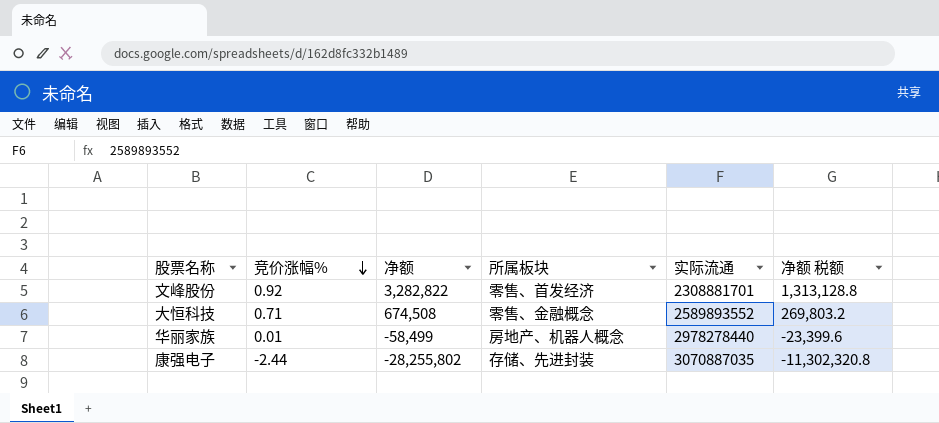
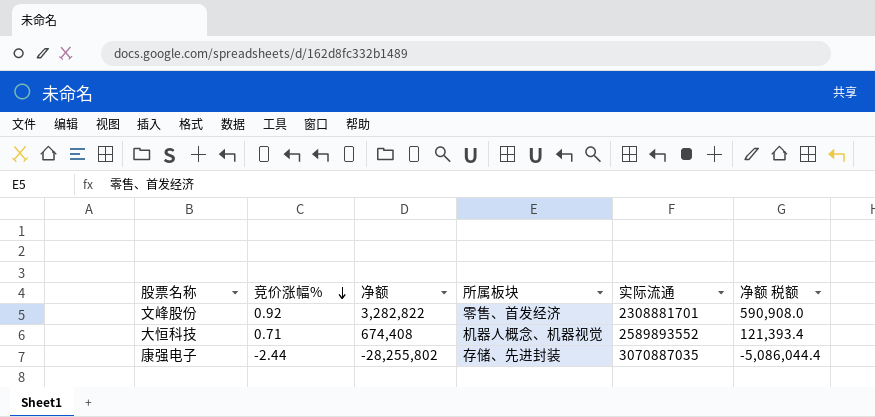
column 净额 税额 | formula: [净额] * 0.4 -> [净额] * 0.18
row 华丽家族: 0.01 | -58,499 | 房地产、机器人概念 | 2978278440 | -23,399.6 -> none
大恒科技 | 净额: 674,508 -> 674,408
大恒科技 | 所属板块: 零售、金融概念 -> 机器人概念、机器视觉

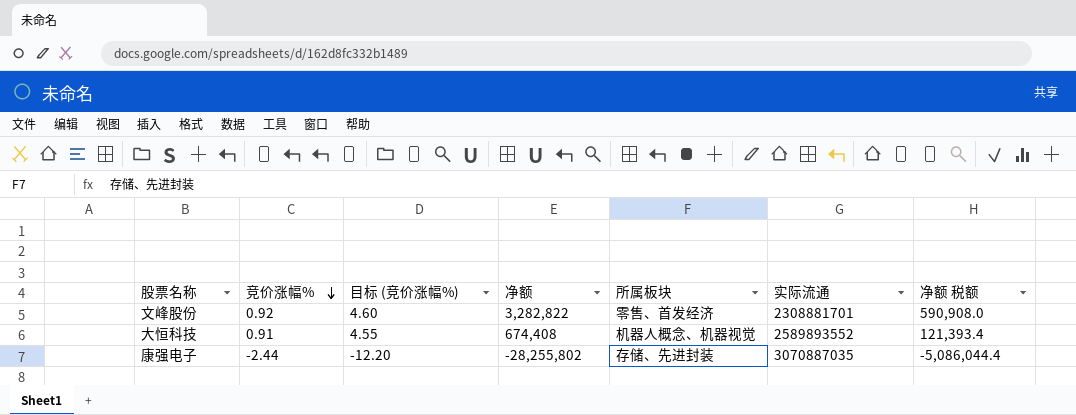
column 目标 (竞价涨幅%) | formula: none -> [竞价涨幅%] * 5
大恒科技 | 竞价涨幅%: 0.71 -> 0.91

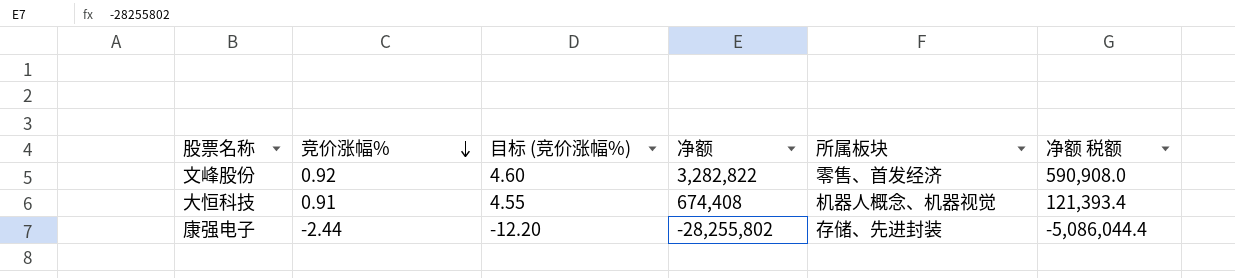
column 实际流通 | position: 6 -> none

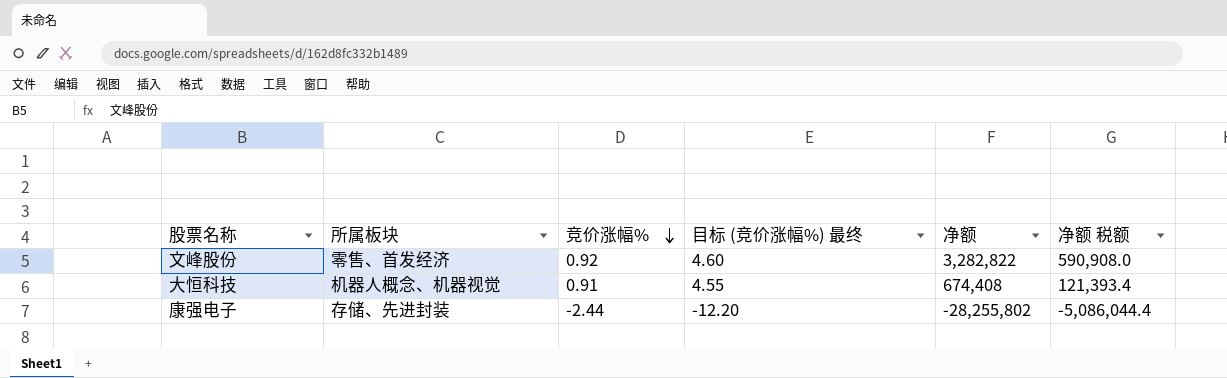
column 所属板块 | position: 5 -> 2
column name: 目标 (竞价涨幅%) -> 目标 (竞价涨幅%) 最终

